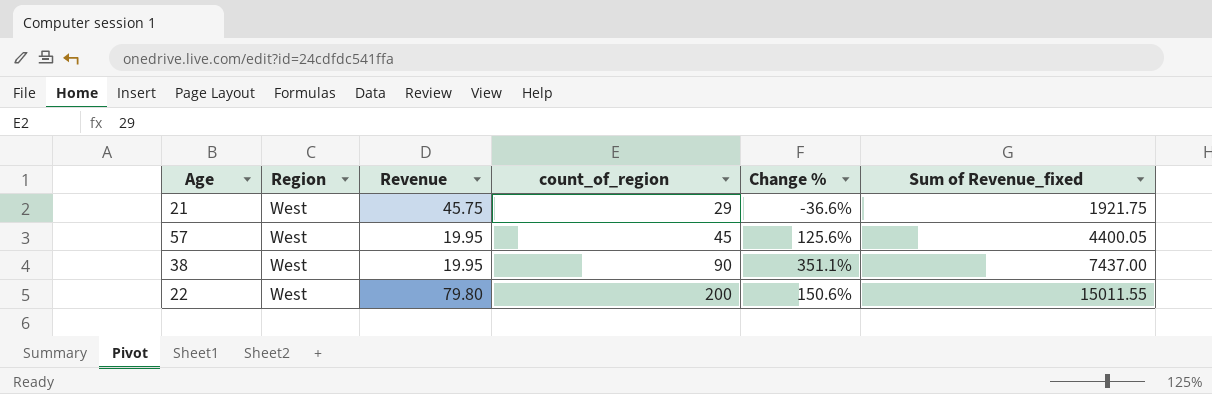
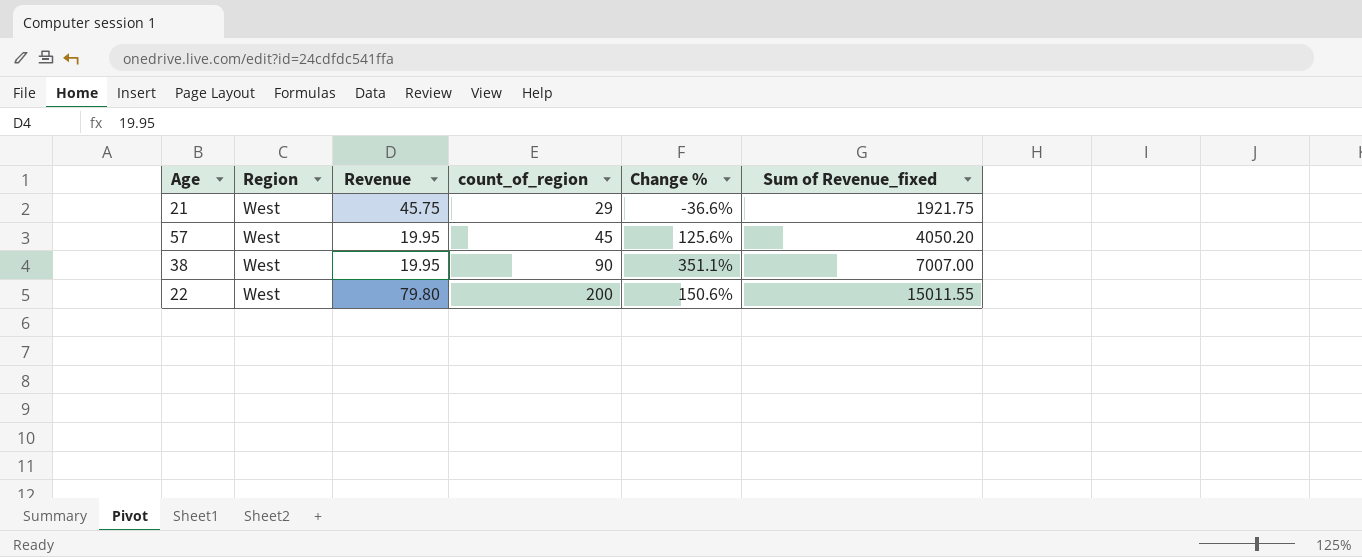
57 | Sum of Revenue_fixed: 4400.05 -> 4050.20
38 | Sum of Revenue_fixed: 7437.00 -> 7007.00

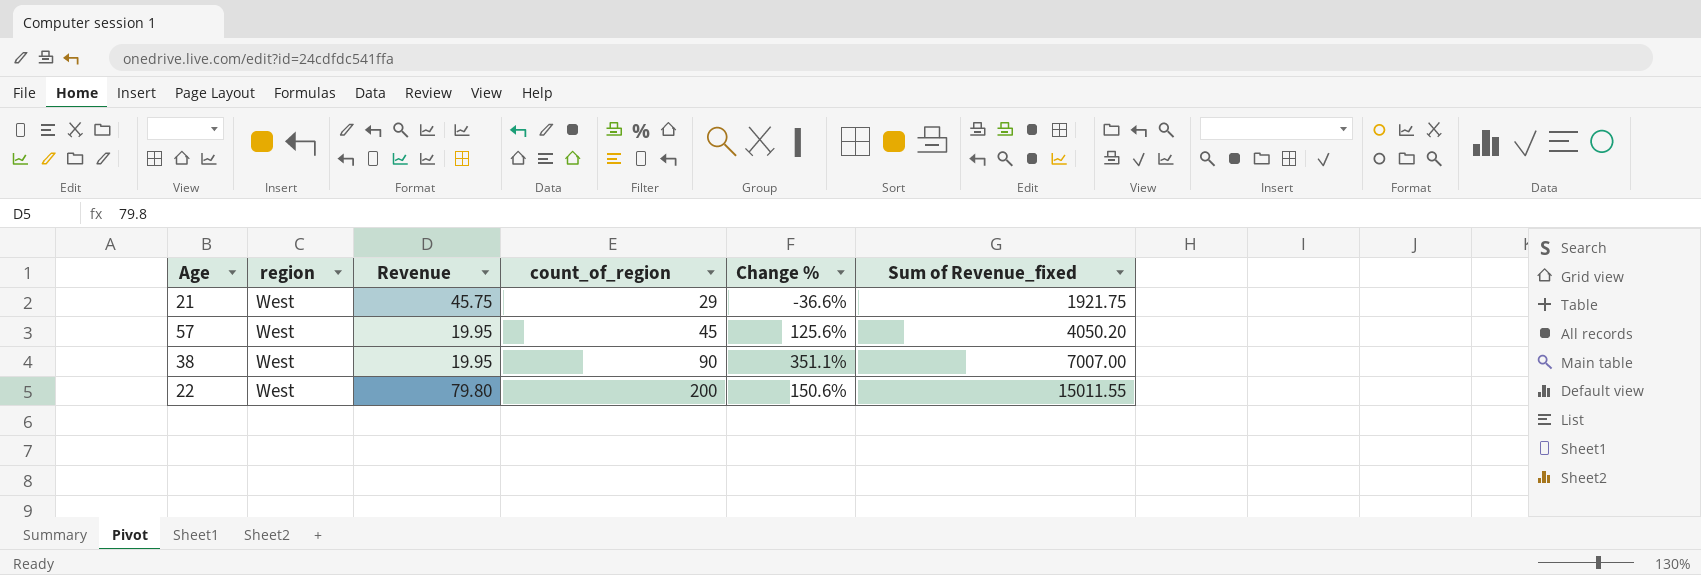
column name: Region -> region

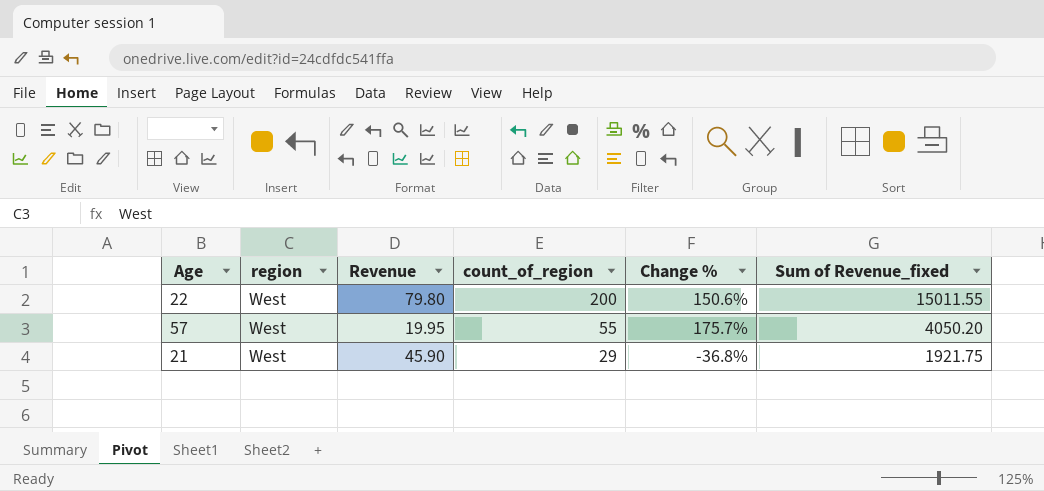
row order: count_of_region ascending -> count_of_region descending
row 38: West | 19.95 | 90 | 351.1% | 7007.00 -> none
57 | count_of_region: 45 -> 55
57 | Change %: 125.6% -> 175.7%
21 | Revenue: 45.75 -> 45.90
21 | Change %: -36.6% -> -36.8%

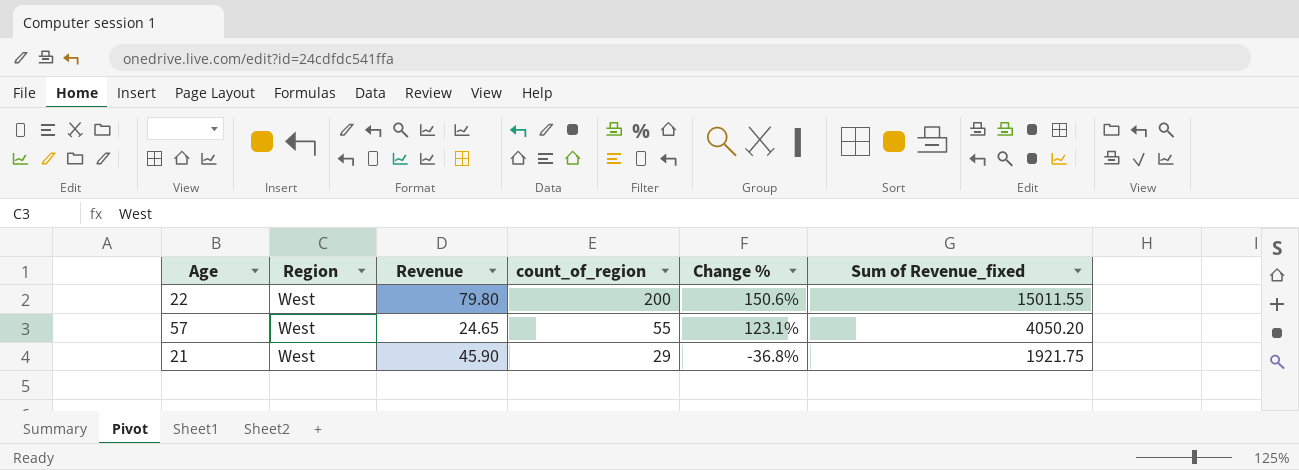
column name: region -> Region
57 | Revenue: 19.95 -> 24.65
57 | Change %: 175.7% -> 123.1%

